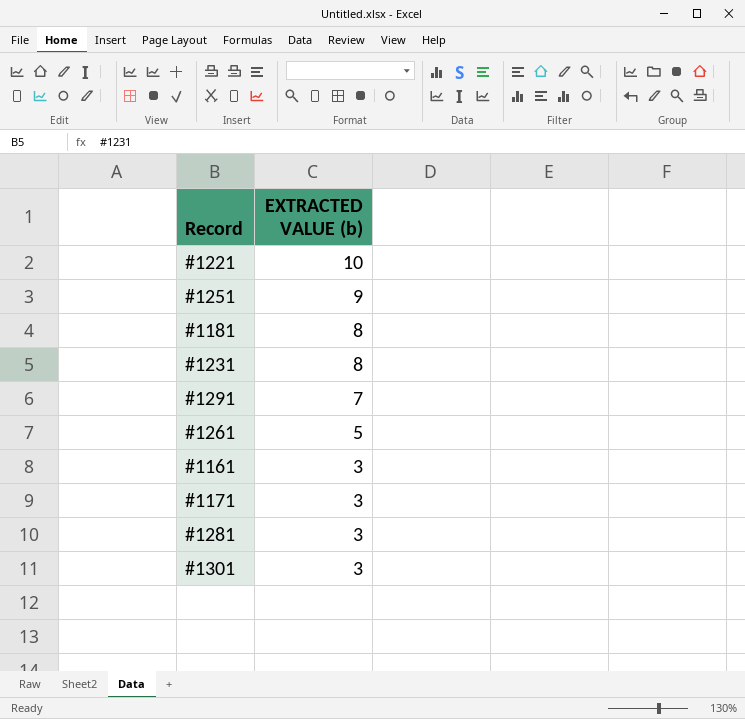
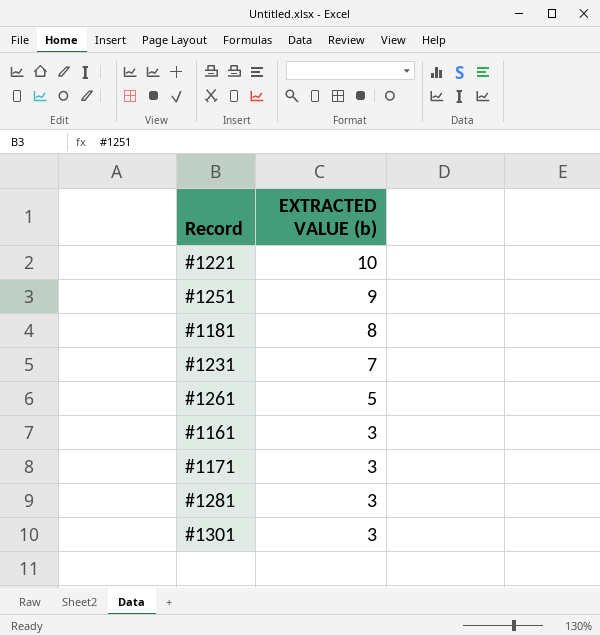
row #1291: 7 -> none
#1231 | EXTRACTED VALUE (b): 8 -> 7

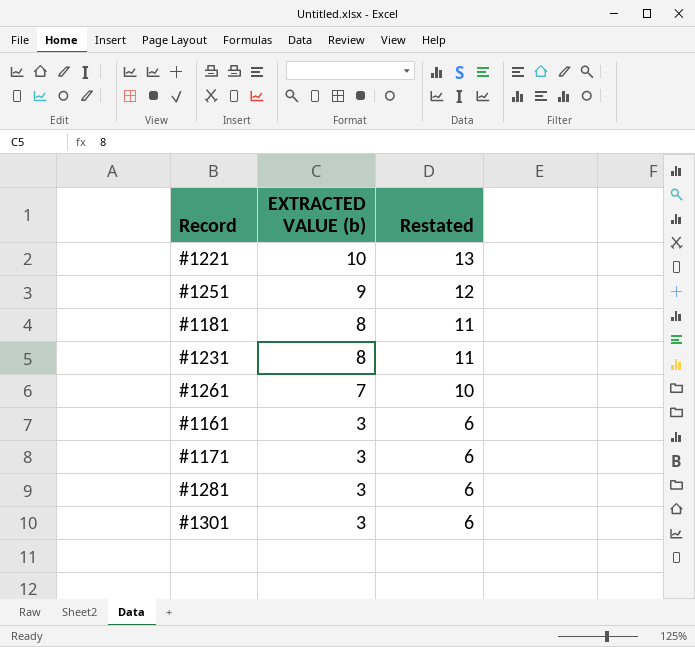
column Restated | formula: none -> [EXTRACTED VALUE (b)] + 3
#1231 | EXTRACTED VALUE (b): 7 -> 8
#1261 | EXTRACTED VALUE (b): 5 -> 7

